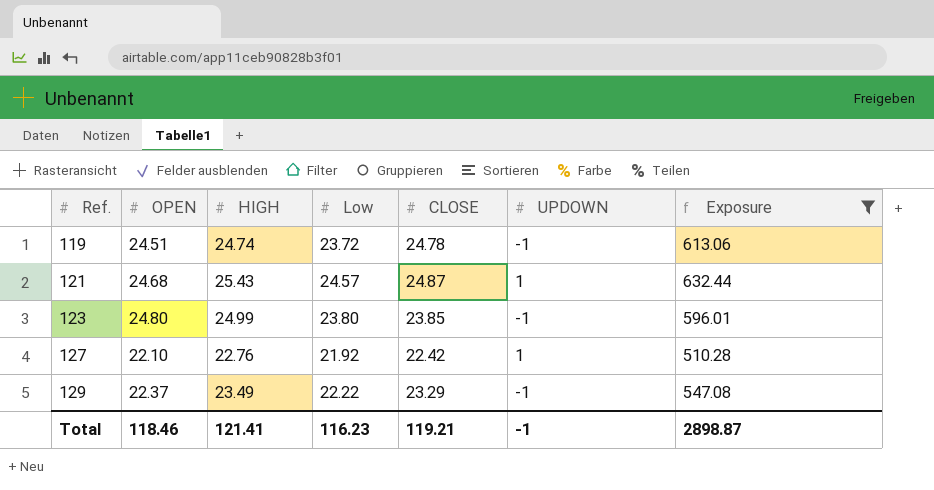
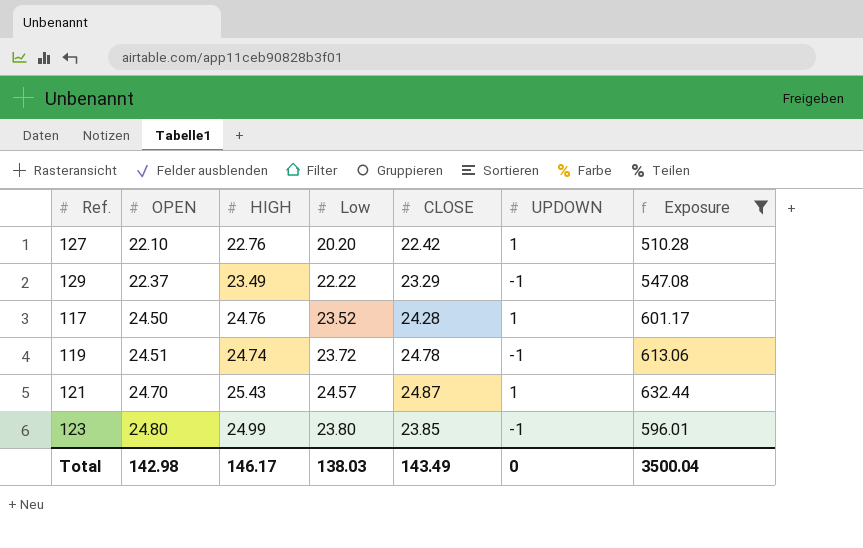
row order: Ref. ascending -> OPEN ascending
127 | Low: 21.92 -> 20.20
row 117: none -> 24.50 | 24.76 | 23.52 | 24.28 | 1 | 601.17
121 | OPEN: 24.68 -> 24.70
Total | OPEN: 118.46 -> 142.98
Total | HIGH: 121.41 -> 146.17
Total | Low: 116.23 -> 138.03
Total | CLOSE: 119.21 -> 143.49
Total | UPDOWN: -1 -> 0
Total | Exposure: 2898.87 -> 3500.04

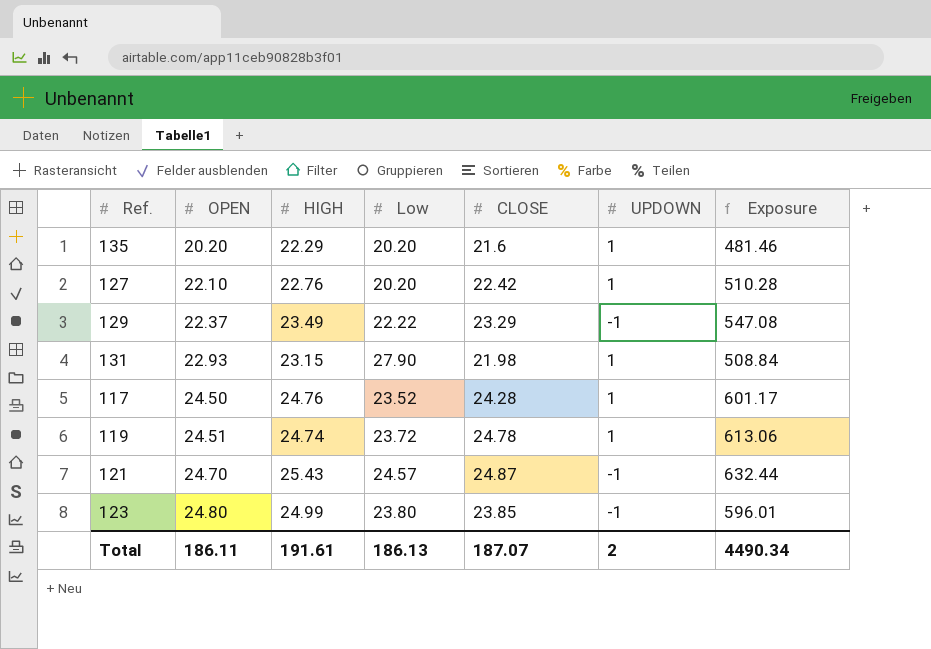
filter: Exposure >= 510.28 -> none
119 | UPDOWN: -1 -> 1
121 | UPDOWN: 1 -> -1
Total | OPEN: 142.98 -> 186.11
Total | HIGH: 146.17 -> 191.61
Total | Low: 138.03 -> 186.13
Total | CLOSE: 143.49 -> 187.07
Total | UPDOWN: 0 -> 2
Total | Exposure: 3500.04 -> 4490.34

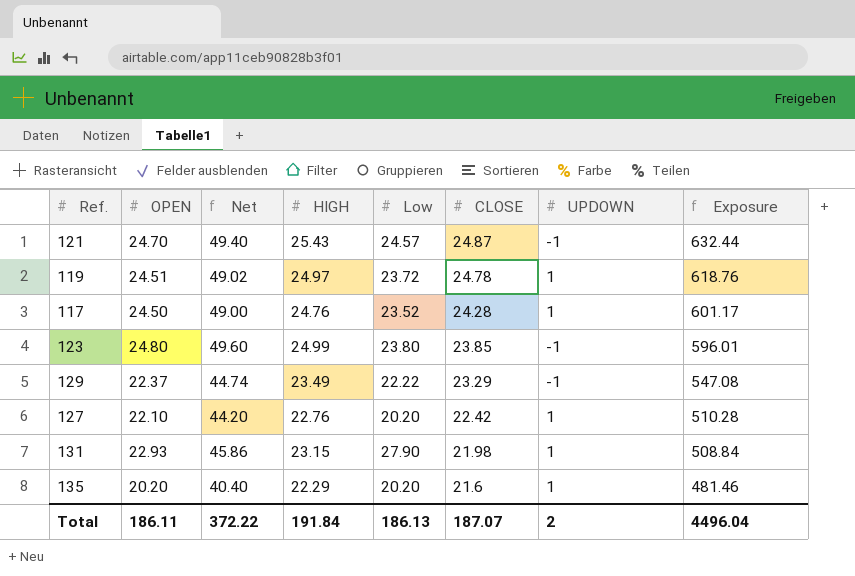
row order: OPEN ascending -> CLOSE descending
column Net | formula: none -> [OPEN] * 2
119 | HIGH: 24.74 -> 24.97
119 | Exposure: 613.06 -> 618.76
Total | HIGH: 191.61 -> 191.84
Total | Exposure: 4490.34 -> 4496.04

